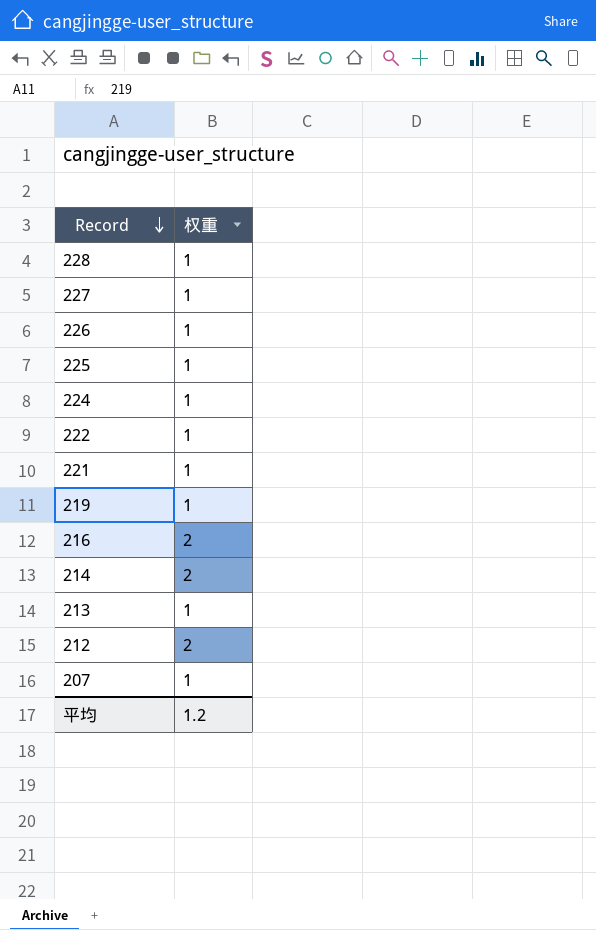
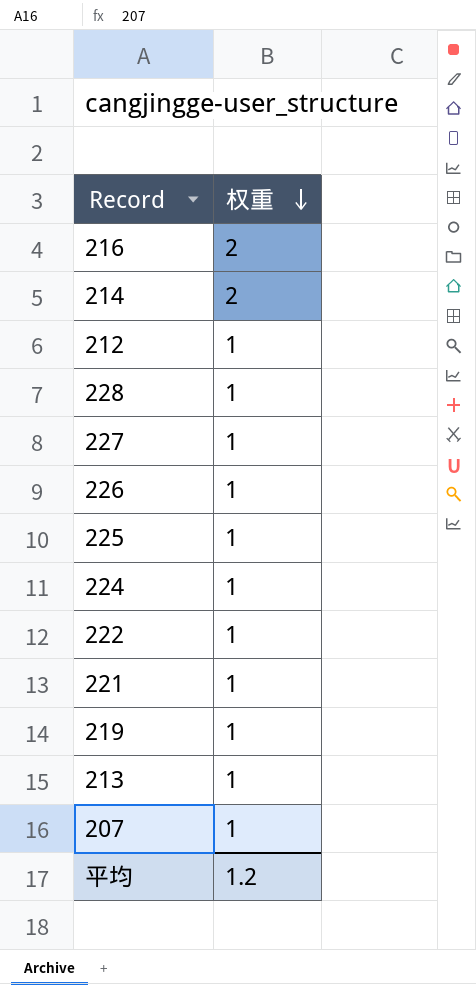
row order: Record descending -> 权重 descending
212 | 权重: 2 -> 1

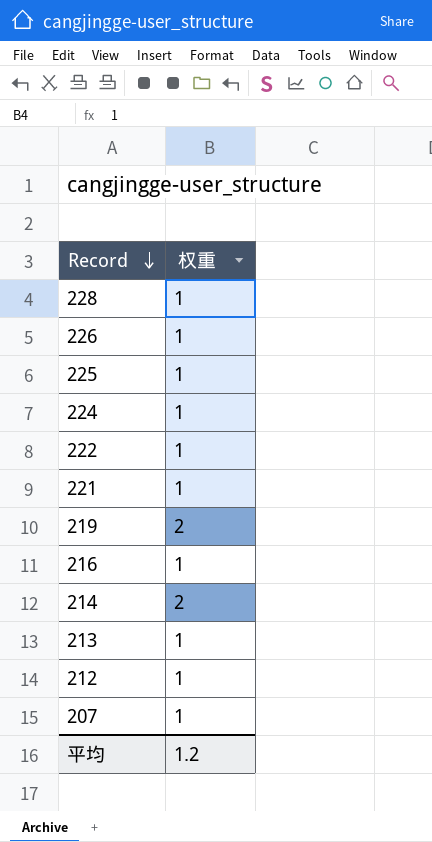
row order: 权重 descending -> Record descending
row 227: 1 -> none
219 | 权重: 1 -> 2
216 | 权重: 2 -> 1

